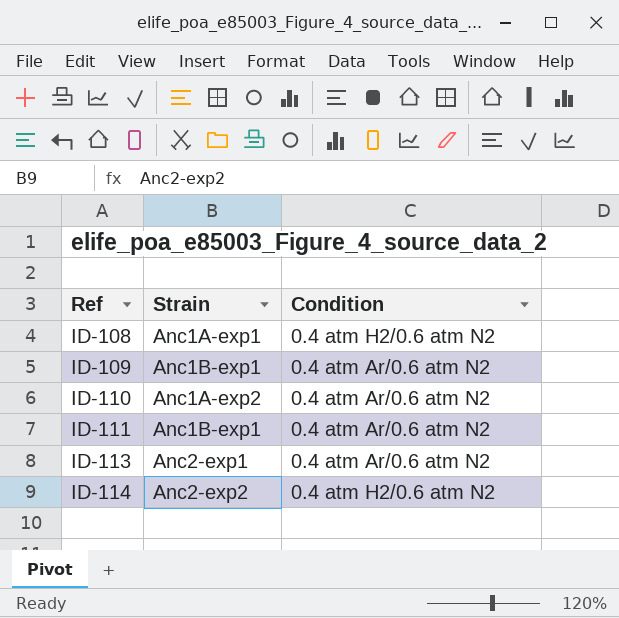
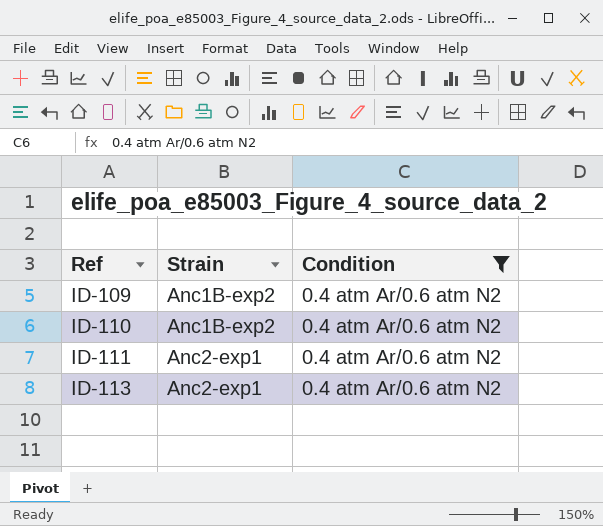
filter: none -> Condition = 0.4 atm Ar/0.6 atm N2
ID-109 | Strain: Anc1B-exp1 -> Anc1B-exp2
ID-110 | Strain: Anc1A-exp2 -> Anc1B-exp2
ID-111 | Strain: Anc1B-exp1 -> Anc2-exp1

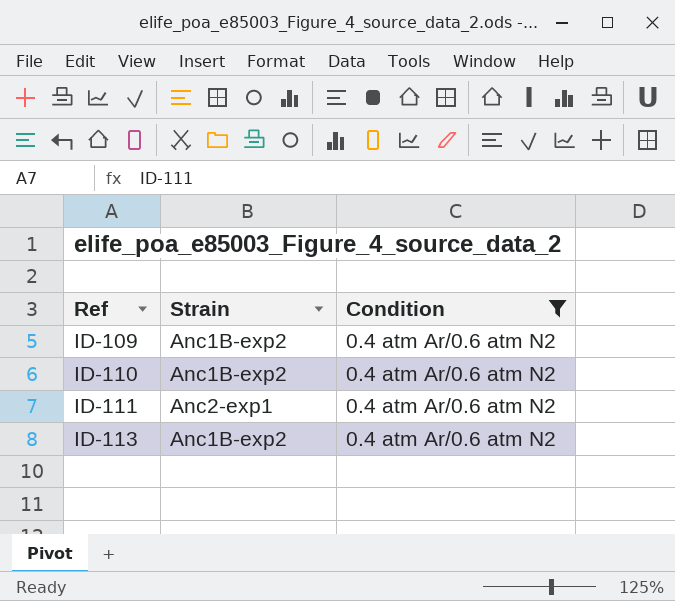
ID-113 | Strain: Anc2-exp1 -> Anc1B-exp2

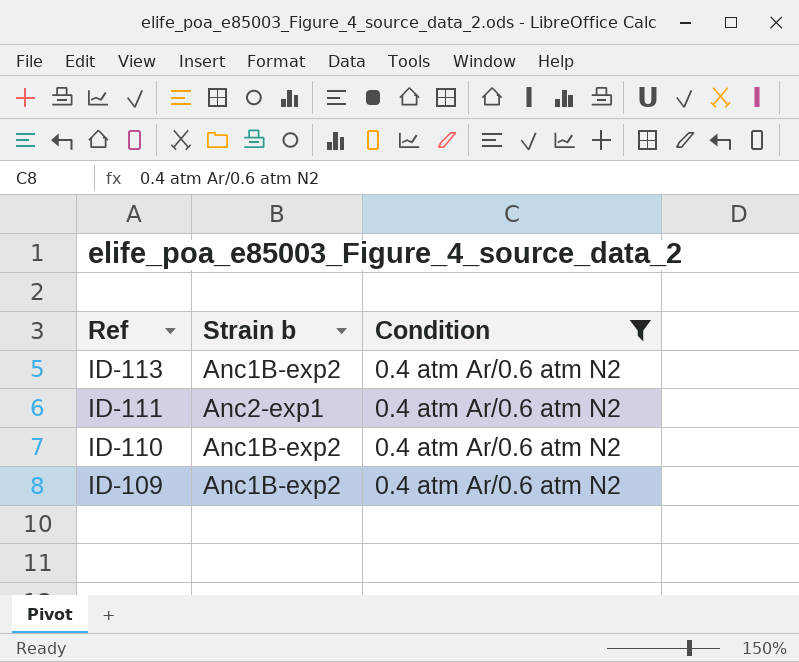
row order: Ref ascending -> Ref descending
column name: Strain -> Strain b

